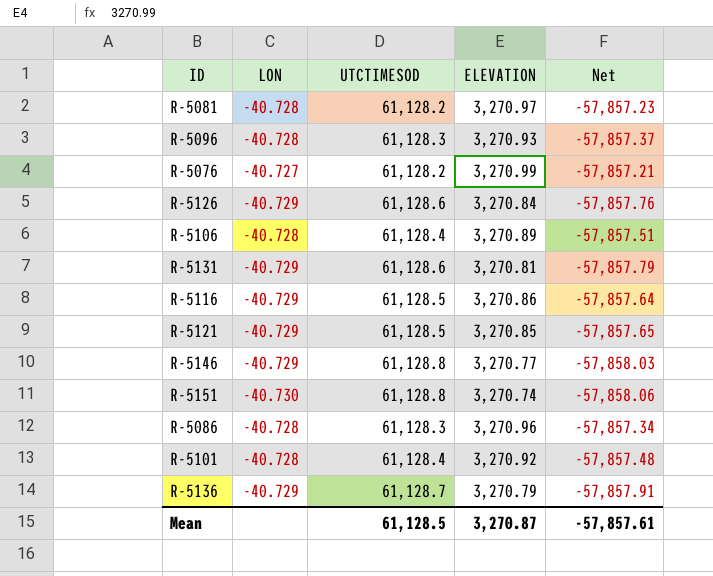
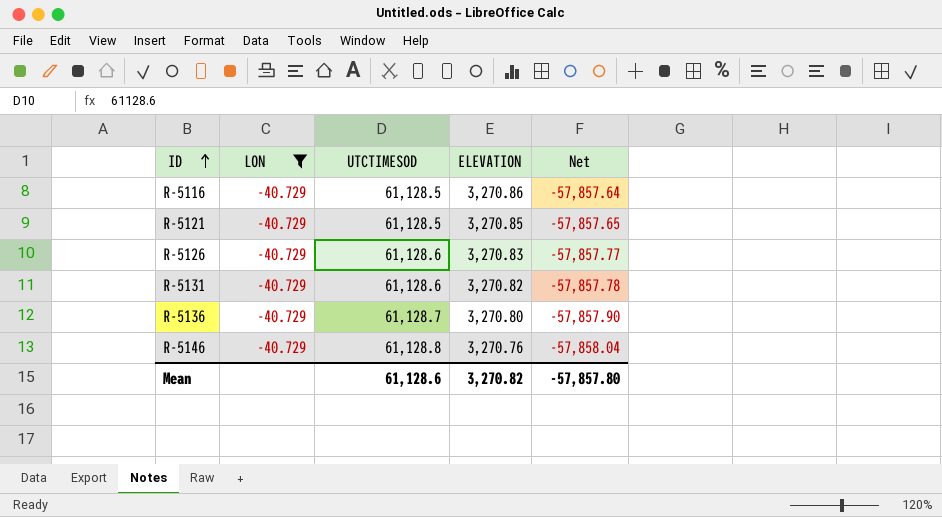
filter: none -> LON = -40.729
row order: none -> ID ascending
R-5126 | ELEVATION: 3,270.84 -> 3,270.83
R-5126 | Net: -57,857.76 -> -57,857.77
R-5131 | ELEVATION: 3,270.81 -> 3,270.82
R-5131 | Net: -57,857.79 -> -57,857.78
R-5136 | ELEVATION: 3,270.79 -> 3,270.80
R-5136 | Net: -57,857.91 -> -57,857.90
R-5146 | ELEVATION: 3,270.77 -> 3,270.76
R-5146 | Net: -57,858.03 -> -57,858.04
Mean | UTCTIMESOD: 61,128.5 -> 61,128.6
Mean | ELEVATION: 3,270.87 -> 3,270.82
Mean | Net: -57,857.61 -> -57,857.80

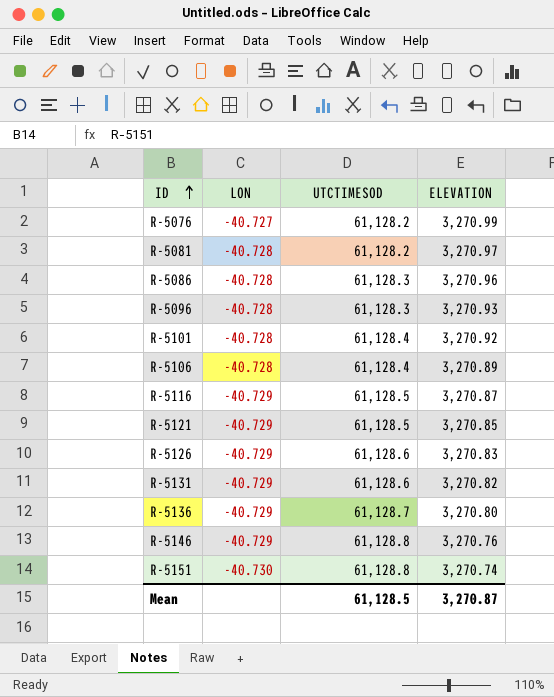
filter: LON = -40.729 -> none
column Net | formula: [ELEVATION] - [UTCTIMESOD] -> none
R-5116 | ELEVATION: 3,270.86 -> 3,270.87
Mean | UTCTIMESOD: 61,128.6 -> 61,128.5
Mean | ELEVATION: 3,270.82 -> 3,270.87

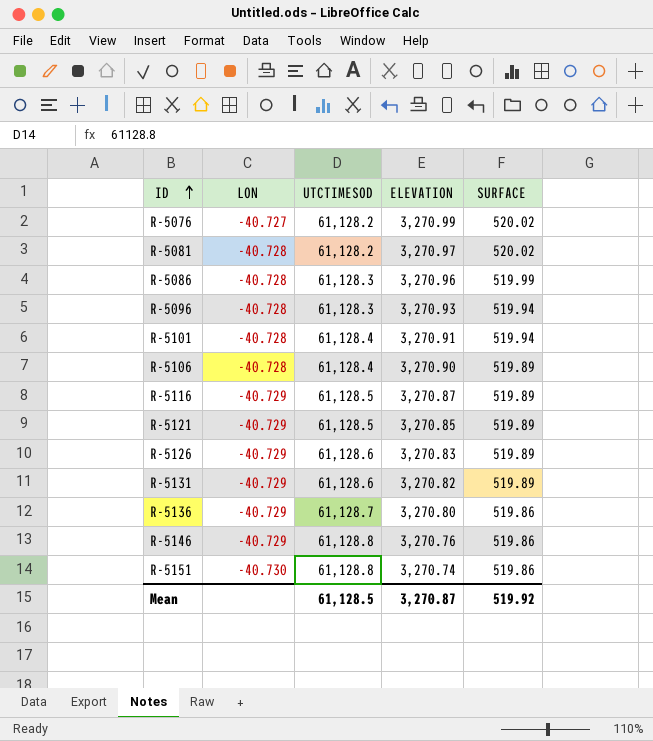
column SURFACE | position: none -> 5
R-5101 | ELEVATION: 3,270.92 -> 3,270.91
R-5106 | ELEVATION: 3,270.89 -> 3,270.90

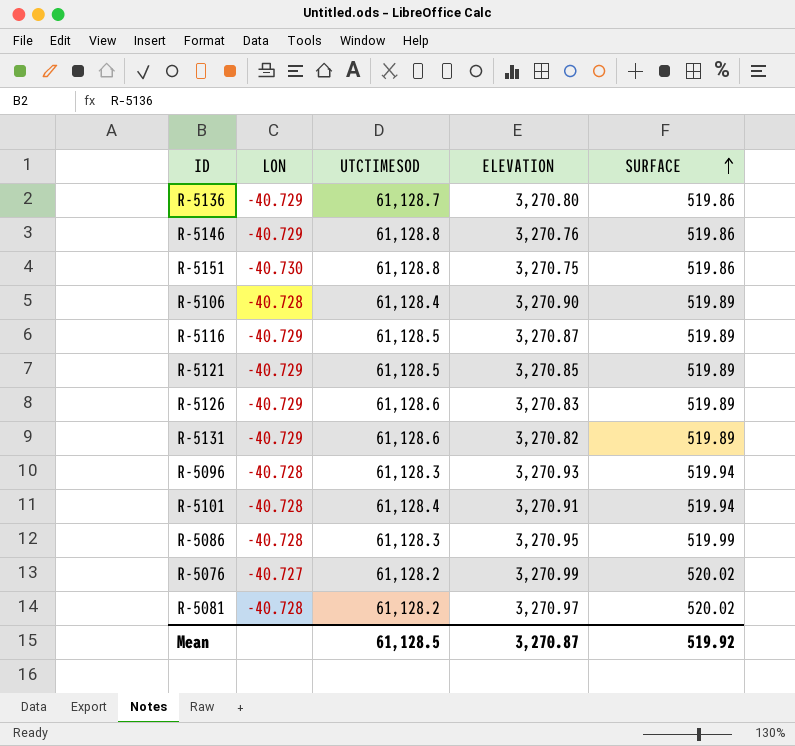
row order: ID ascending -> SURFACE ascending
R-5151 | ELEVATION: 3,270.74 -> 3,270.75
R-5086 | ELEVATION: 3,270.96 -> 3,270.95

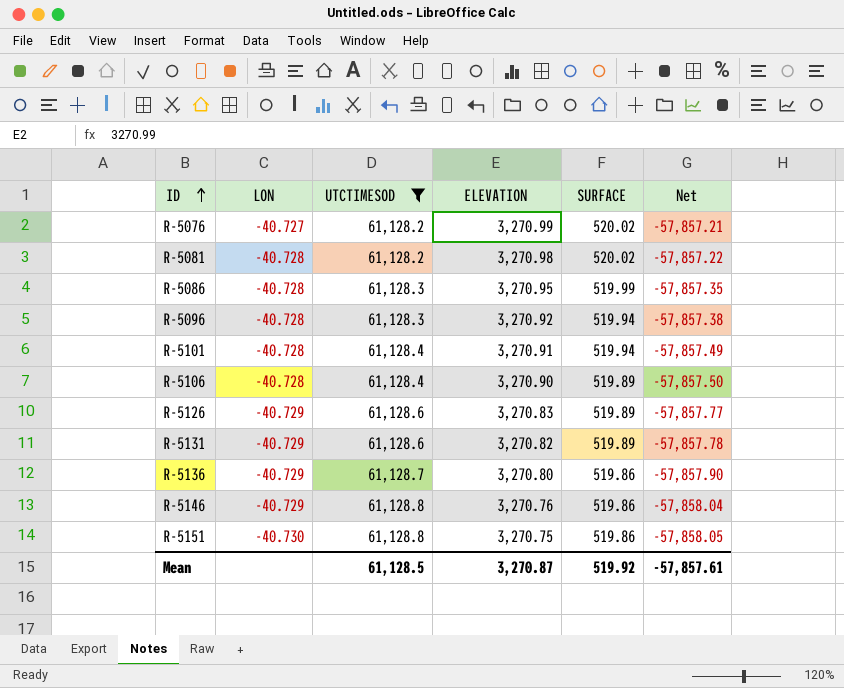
filter: none -> UTCTIMESOD != 61,128.5
row order: SURFACE ascending -> ID ascending
column Net | formula: none -> [ELEVATION] - [UTCTIMESOD]
R-5081 | ELEVATION: 3,270.97 -> 3,270.98
R-5096 | ELEVATION: 3,270.93 -> 3,270.92

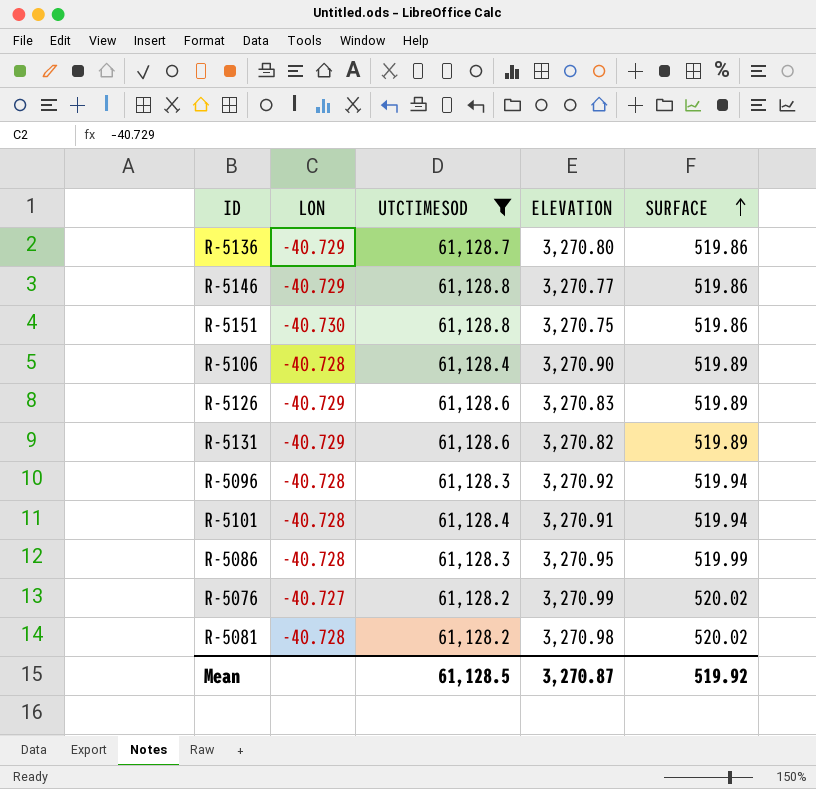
row order: ID ascending -> SURFACE ascending
column Net | formula: [ELEVATION] - [UTCTIMESOD] -> none
R-5146 | ELEVATION: 3,270.76 -> 3,270.77

